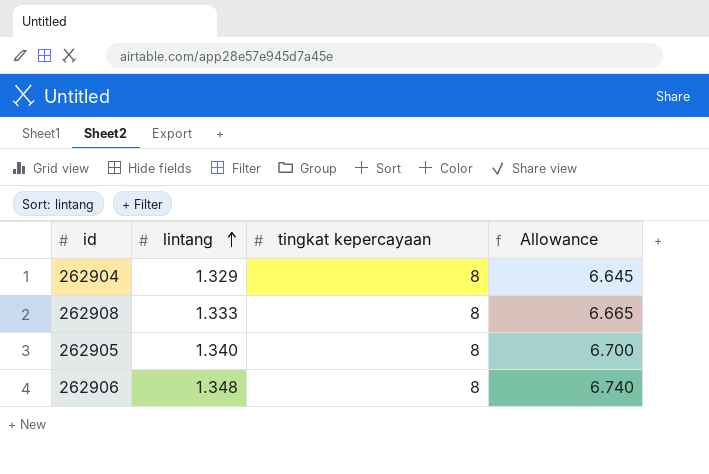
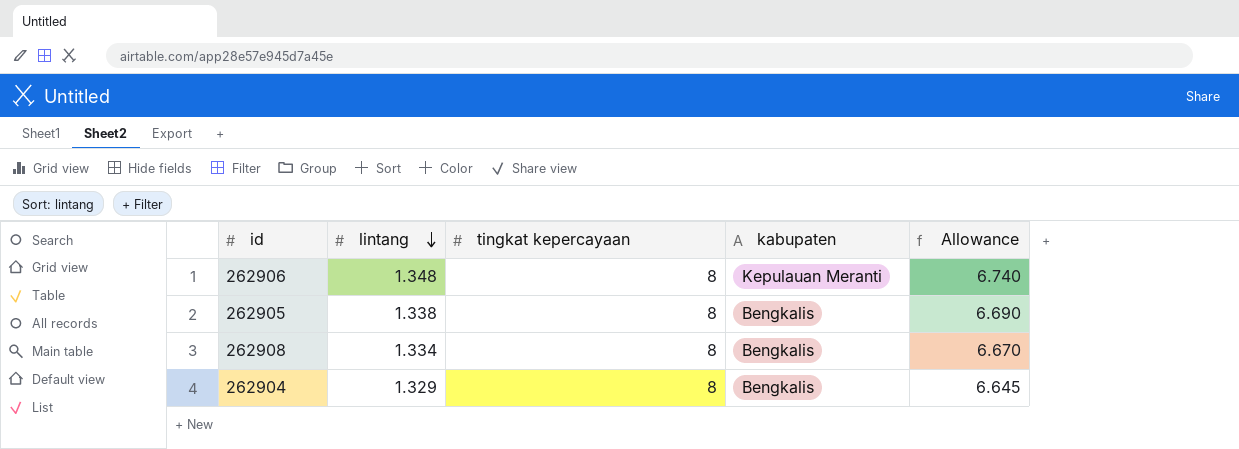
row order: lintang ascending -> lintang descending
column kabupaten | position: none -> 4
262905 | lintang: 1.340 -> 1.338
262905 | Allowance: 6.700 -> 6.690
262908 | lintang: 1.333 -> 1.334
262908 | Allowance: 6.665 -> 6.670

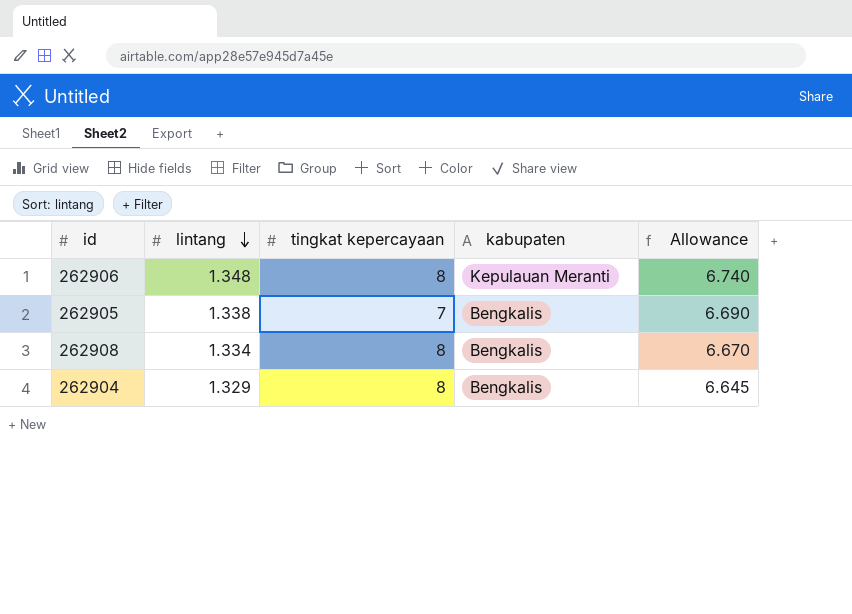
262905 | tingkat kepercayaan: 8 -> 7

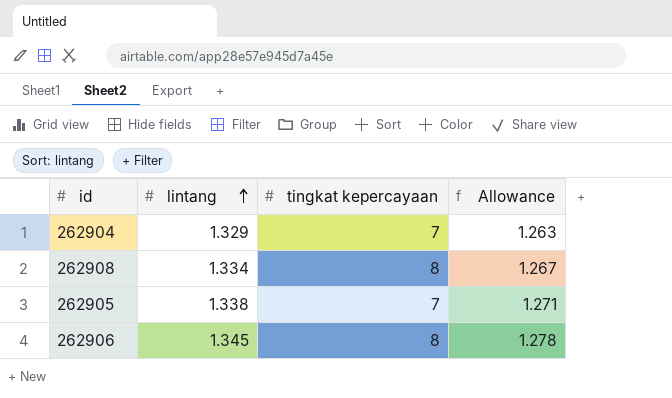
row order: lintang descending -> lintang ascending
column kabupaten | position: 4 -> none
column Allowance | formula: [lintang] * 5 -> [lintang] * 0.95
262904 | tingkat kepercayaan: 8 -> 7
262906 | lintang: 1.348 -> 1.345

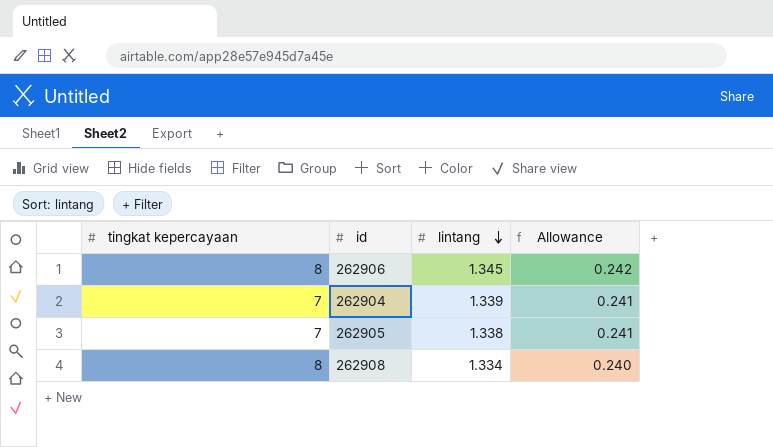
row order: lintang ascending -> lintang descending
column tingkat kepercayaan | position: 3 -> 1
column Allowance | formula: [lintang] * 0.95 -> [lintang] * 0.18
262904 | lintang: 1.329 -> 1.339

